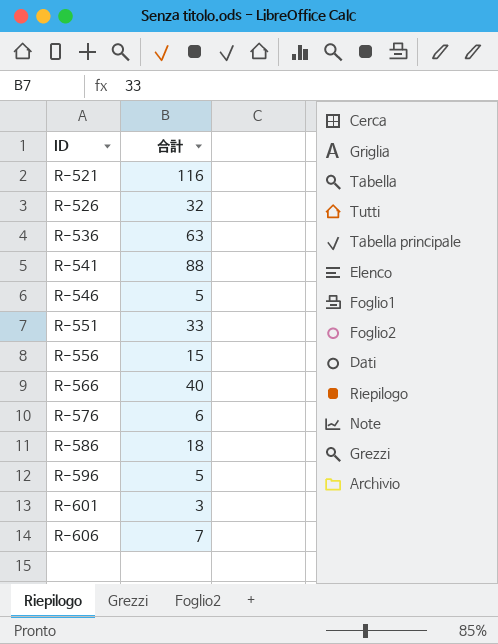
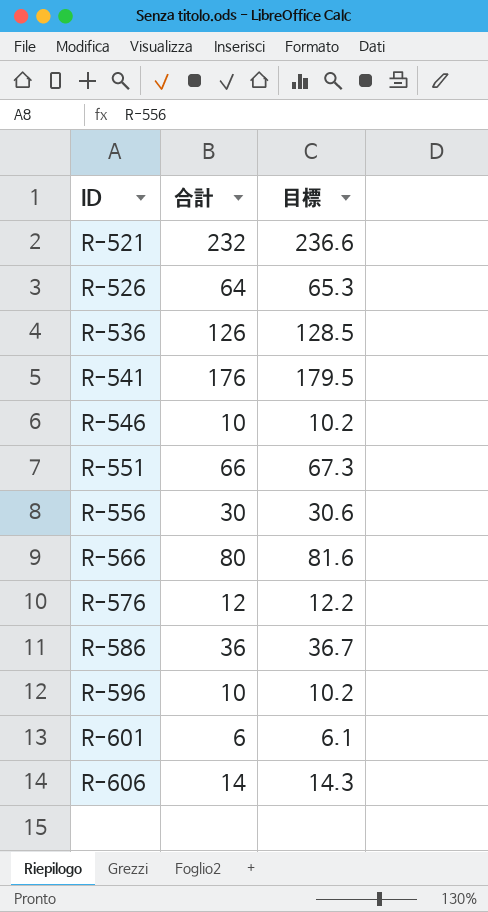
column 目標 | formula: none -> [合計] * 1.02
R-521 | 合計: 116 -> 232
R-526 | 合計: 32 -> 64
R-536 | 合計: 63 -> 126
R-541 | 合計: 88 -> 176
R-546 | 合計: 5 -> 10
R-551 | 合計: 33 -> 66
R-556 | 合計: 15 -> 30
R-566 | 合計: 40 -> 80
R-576 | 合計: 6 -> 12
R-586 | 合計: 18 -> 36
R-596 | 合計: 5 -> 10
R-601 | 合計: 3 -> 6
R-606 | 合計: 7 -> 14

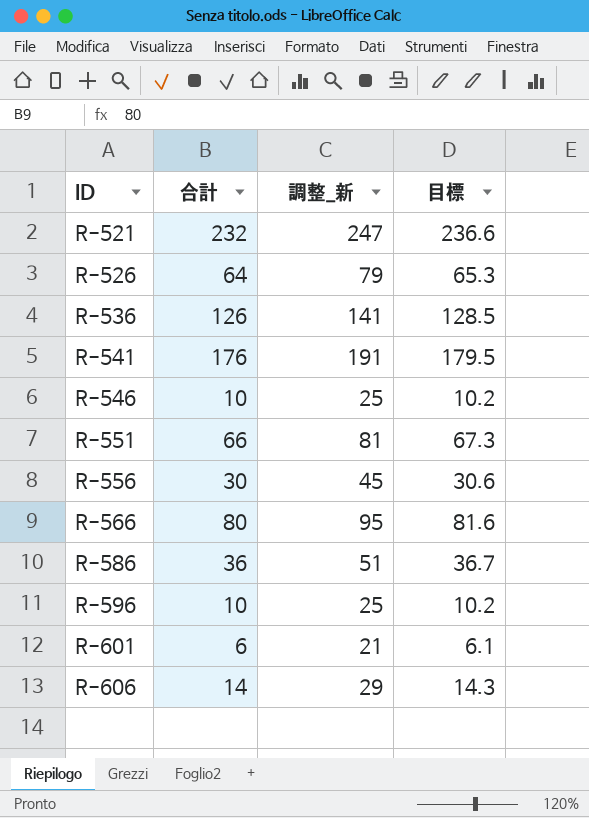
column 調整_新 | formula: none -> [合計] + 15
row R-576: 12 | 12.2 -> none

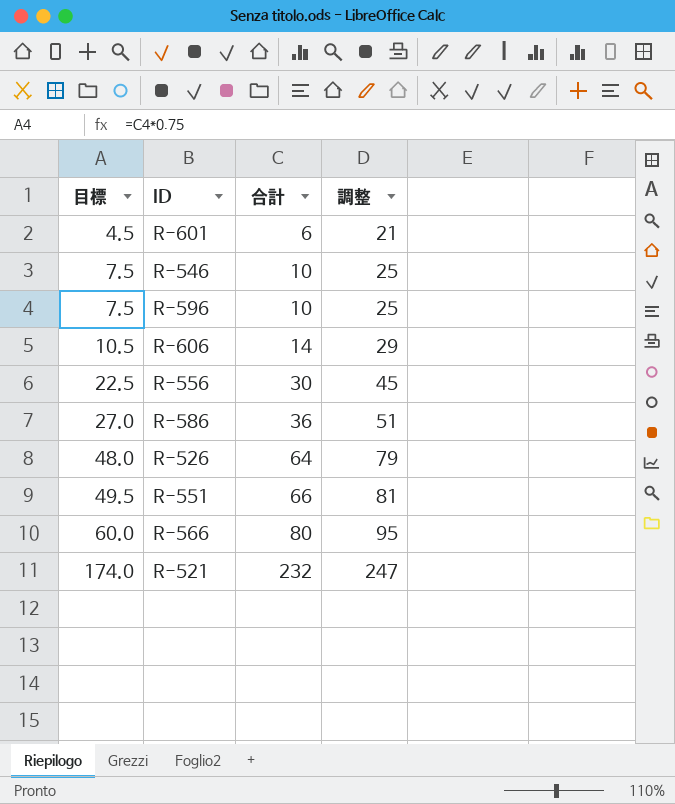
row order: ID ascending -> 目標 ascending
column 目標 | formula: [合計] * 1.02 -> [合計] * 0.75
column 目標 | position: 4 -> 1
column name: 調整_新 -> 調整
row R-536: 126 | 141 | 128.5 -> none
row R-541: 176 | 191 | 179.5 -> none

